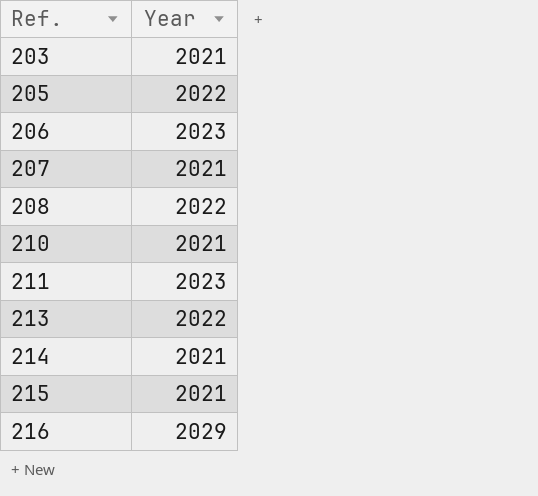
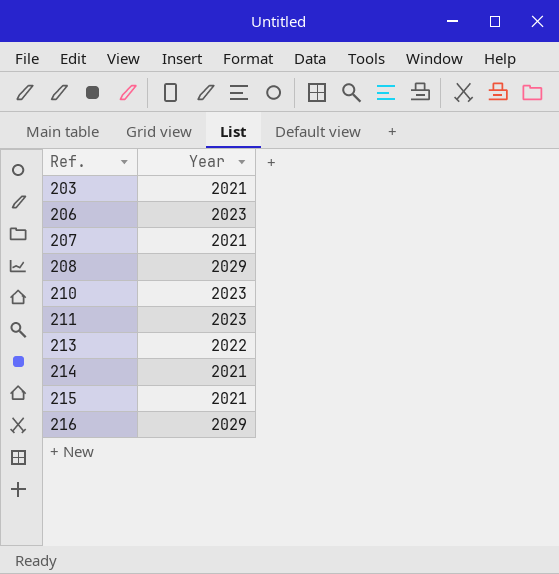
row 205: 2022 -> none
208 | Year: 2022 -> 2029
210 | Year: 2021 -> 2023

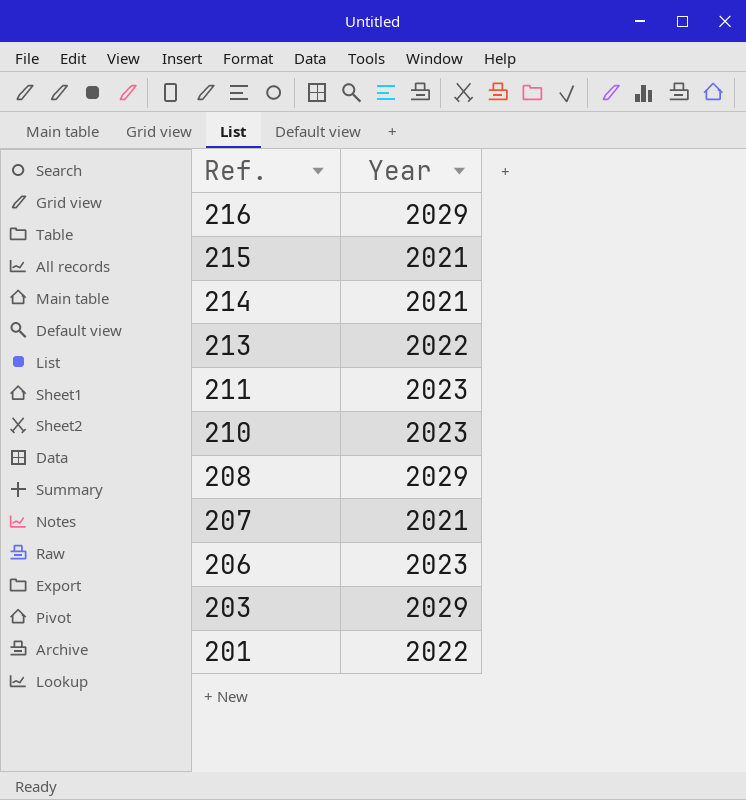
row order: Ref. ascending -> Ref. descending
203 | Year: 2021 -> 2029
row 201: none -> 2022

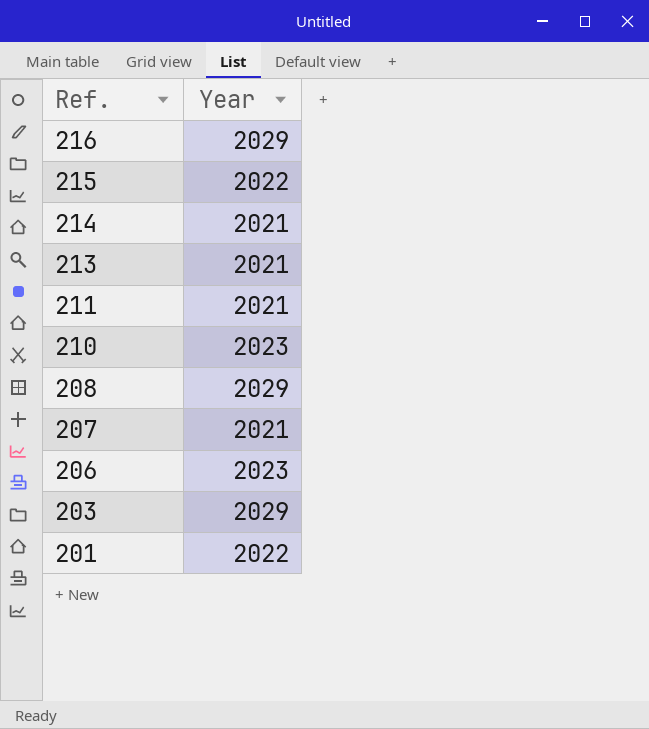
215 | Year: 2021 -> 2022
213 | Year: 2022 -> 2021
211 | Year: 2023 -> 2021

